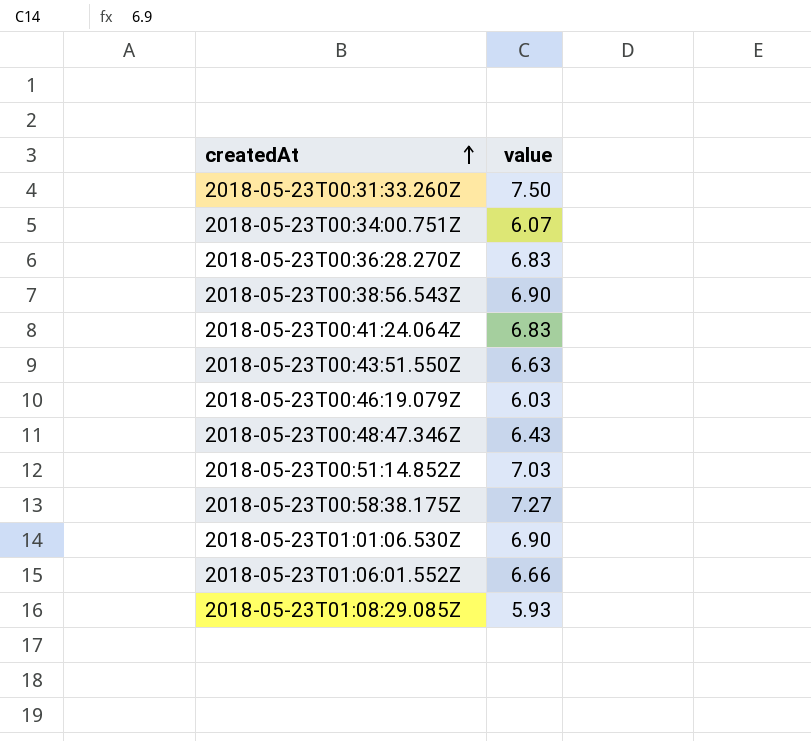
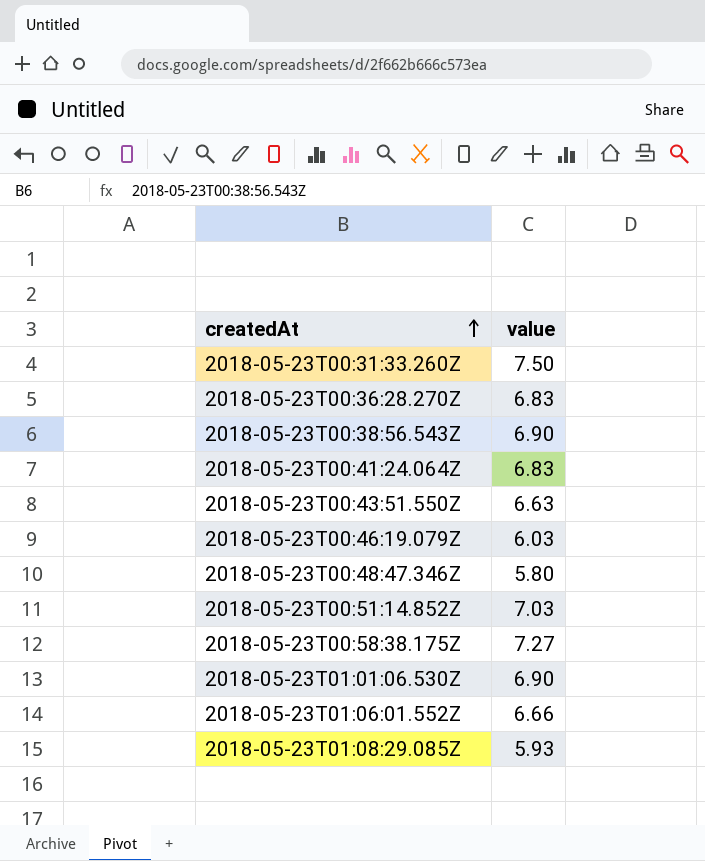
row 2018-05-23T00:34:00.751Z: 6.07 -> none
2018-05-23T00:48:47.346Z | value: 6.43 -> 5.80

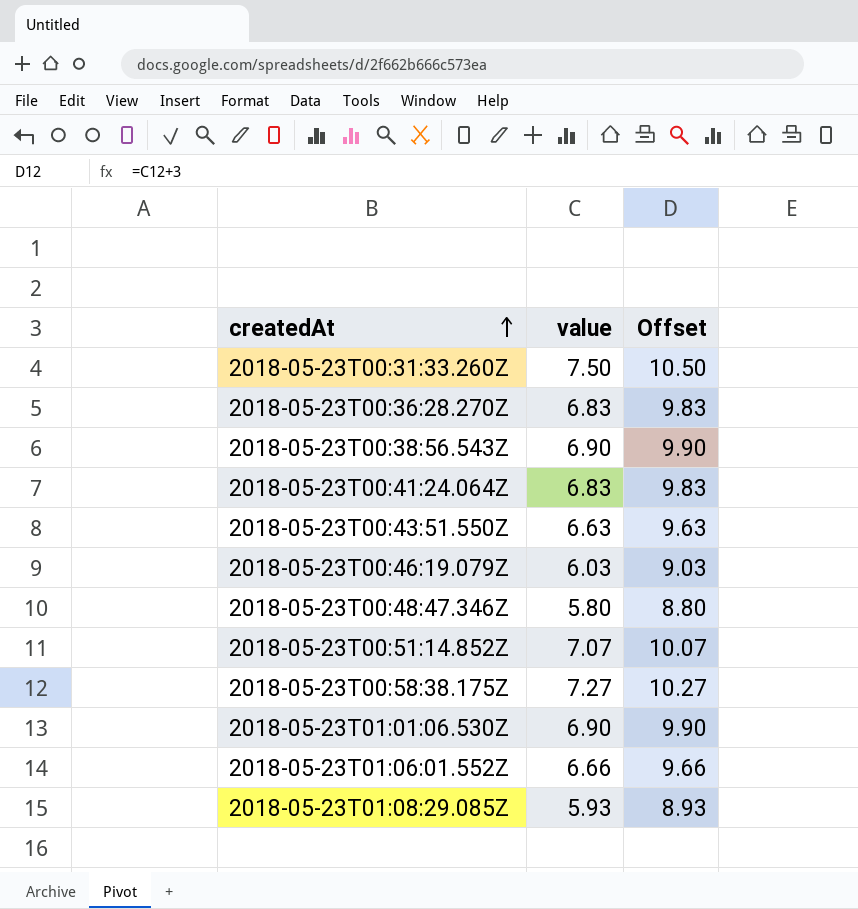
column Offset | formula: none -> [value] + 3
2018-05-23T00:51:14.852Z | value: 7.03 -> 7.07

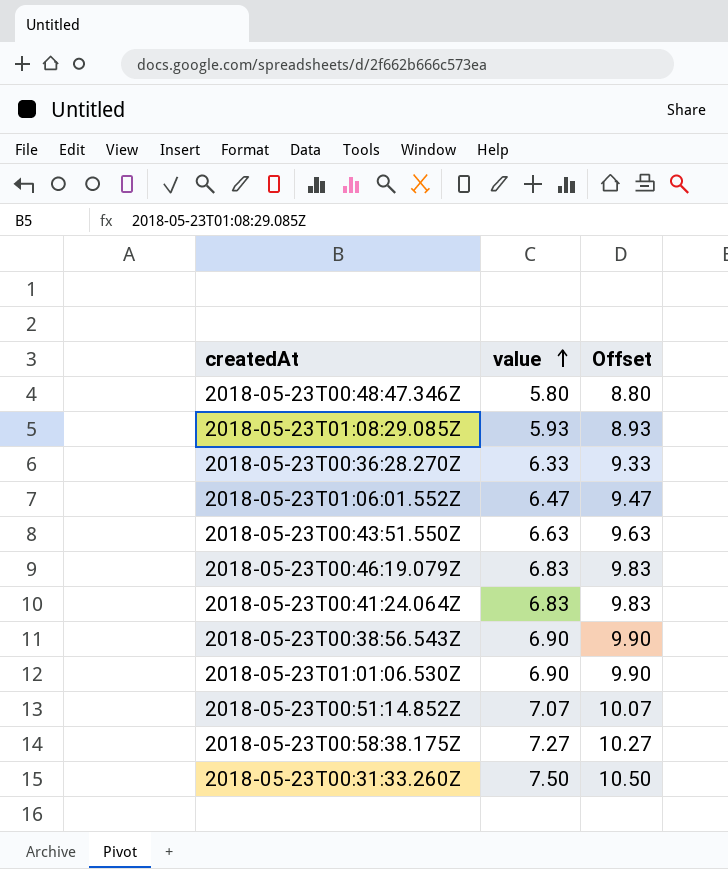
row order: createdAt ascending -> value ascending
2018-05-23T00:36:28.270Z | value: 6.83 -> 6.33
2018-05-23T00:36:28.270Z | Offset: 9.83 -> 9.33
2018-05-23T01:06:01.552Z | value: 6.66 -> 6.47
2018-05-23T01:06:01.552Z | Offset: 9.66 -> 9.47
2018-05-23T00:46:19.079Z | value: 6.03 -> 6.83
2018-05-23T00:46:19.079Z | Offset: 9.03 -> 9.83

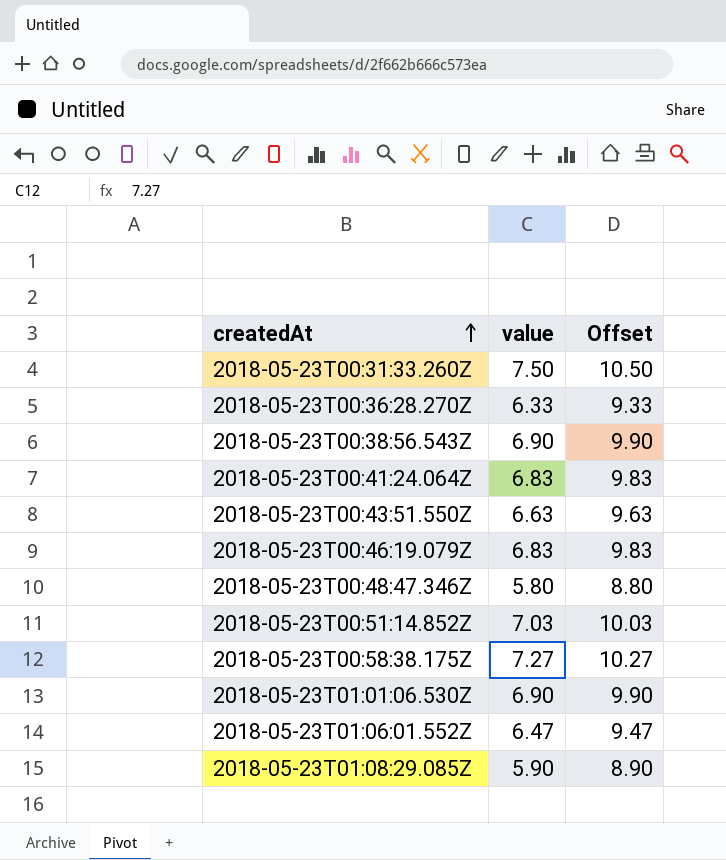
row order: value ascending -> createdAt ascending
2018-05-23T00:51:14.852Z | value: 7.07 -> 7.03
2018-05-23T00:51:14.852Z | Offset: 10.07 -> 10.03
2018-05-23T01:08:29.085Z | value: 5.93 -> 5.90
2018-05-23T01:08:29.085Z | Offset: 8.93 -> 8.90

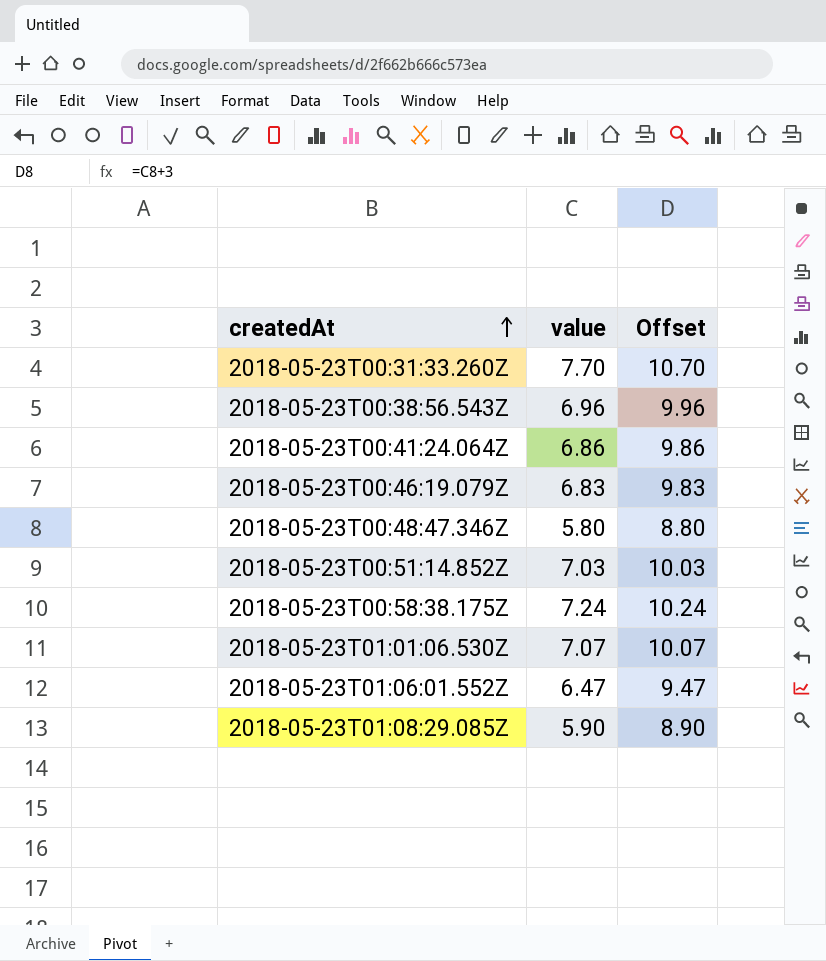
row 2018-05-23T00:36:28.270Z: 6.33 | 9.33 -> none
row 2018-05-23T00:43:51.550Z: 6.63 | 9.63 -> none
2018-05-23T00:31:33.260Z | value: 7.50 -> 7.70
2018-05-23T00:31:33.260Z | Offset: 10.50 -> 10.70
2018-05-23T00:38:56.543Z | value: 6.90 -> 6.96
2018-05-23T00:38:56.543Z | Offset: 9.90 -> 9.96
2018-05-23T00:41:24.064Z | value: 6.83 -> 6.86
2018-05-23T00:41:24.064Z | Offset: 9.83 -> 9.86
2018-05-23T00:58:38.175Z | value: 7.27 -> 7.24
2018-05-23T00:58:38.175Z | Offset: 10.27 -> 10.24
2018-05-23T01:01:06.530Z | value: 6.90 -> 7.07
2018-05-23T01:01:06.530Z | Offset: 9.90 -> 10.07

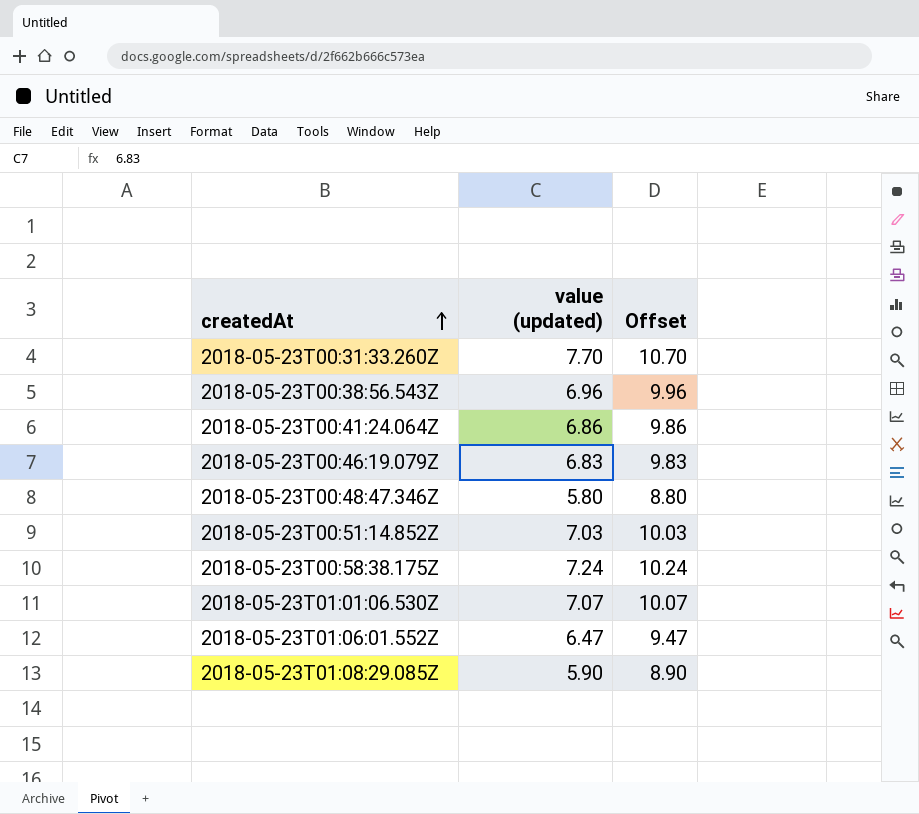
column name: value -> value (updated)

